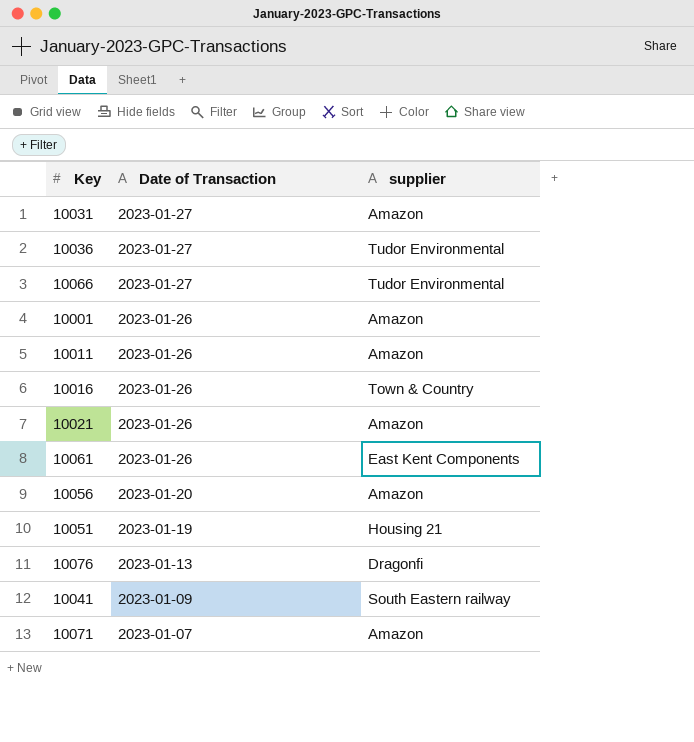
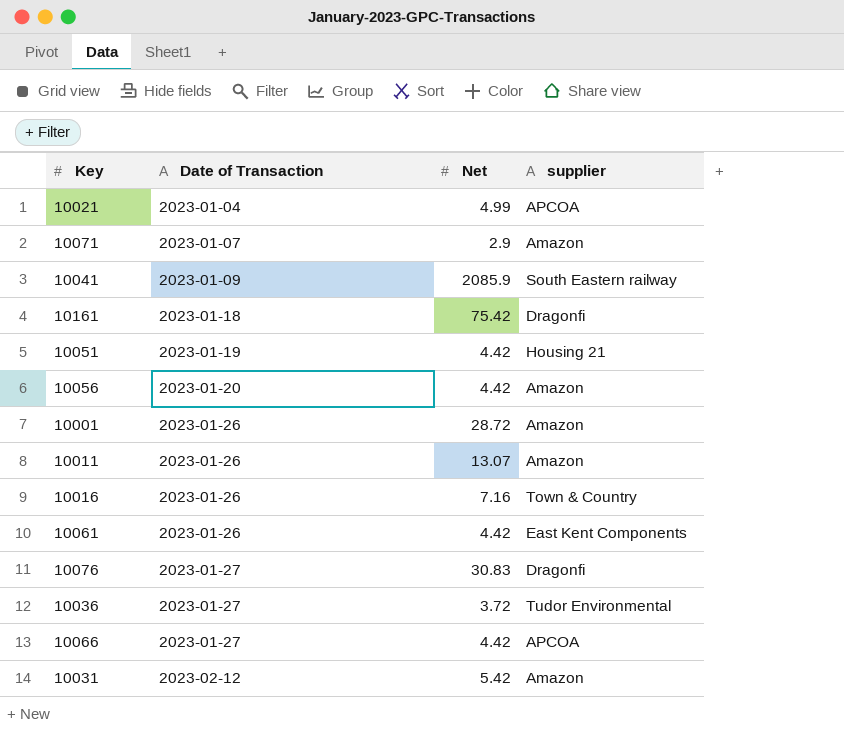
row order: Date of Transaction descending -> Date of Transaction ascending
column Net | position: none -> 3
10021 | Date of Transaction: 2023-01-26 -> 2023-01-04
10021 | supplier: Amazon -> APCOA
row 10161: none -> 2023-01-18 | 75.42 | Dragonfi
10076 | Date of Transaction: 2023-01-13 -> 2023-01-27
10066 | supplier: Tudor Environmental -> APCOA
10031 | Date of Transaction: 2023-01-27 -> 2023-02-12

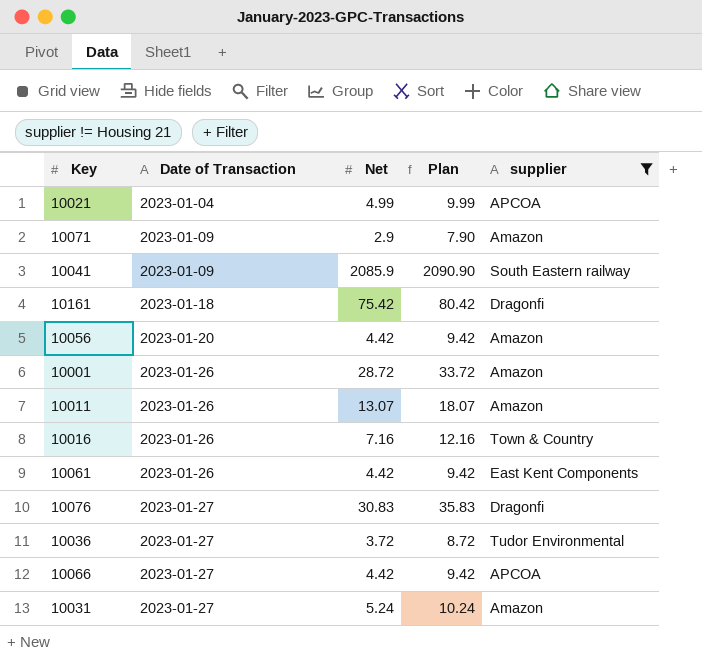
filter: none -> supplier != Housing 21
column Plan | formula: none -> [Net] + 5
10071 | Date of Transaction: 2023-01-07 -> 2023-01-09
10031 | Date of Transaction: 2023-02-12 -> 2023-01-27
10031 | Net: 5.42 -> 5.24

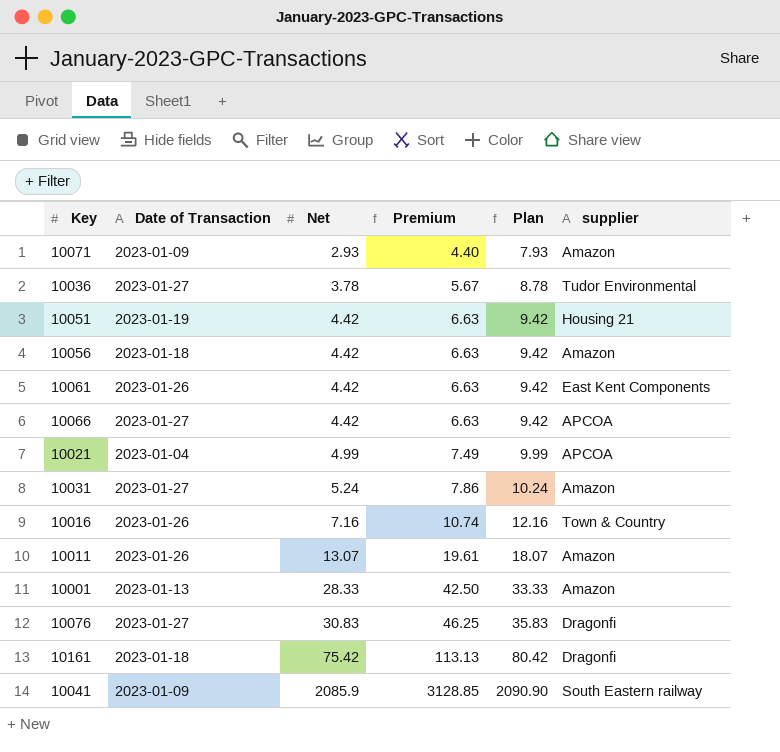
filter: supplier != Housing 21 -> none
row order: Date of Transaction ascending -> Net ascending
column Premium | formula: none -> [Net] * 1.5
10071 | Net: 2.9 -> 2.93
10071 | Plan: 7.90 -> 7.93
10036 | Net: 3.72 -> 3.78
10036 | Plan: 8.72 -> 8.78
10056 | Date of Transaction: 2023-01-20 -> 2023-01-18
10001 | Date of Transaction: 2023-01-26 -> 2023-01-13
10001 | Net: 28.72 -> 28.33
10001 | Plan: 33.72 -> 33.33

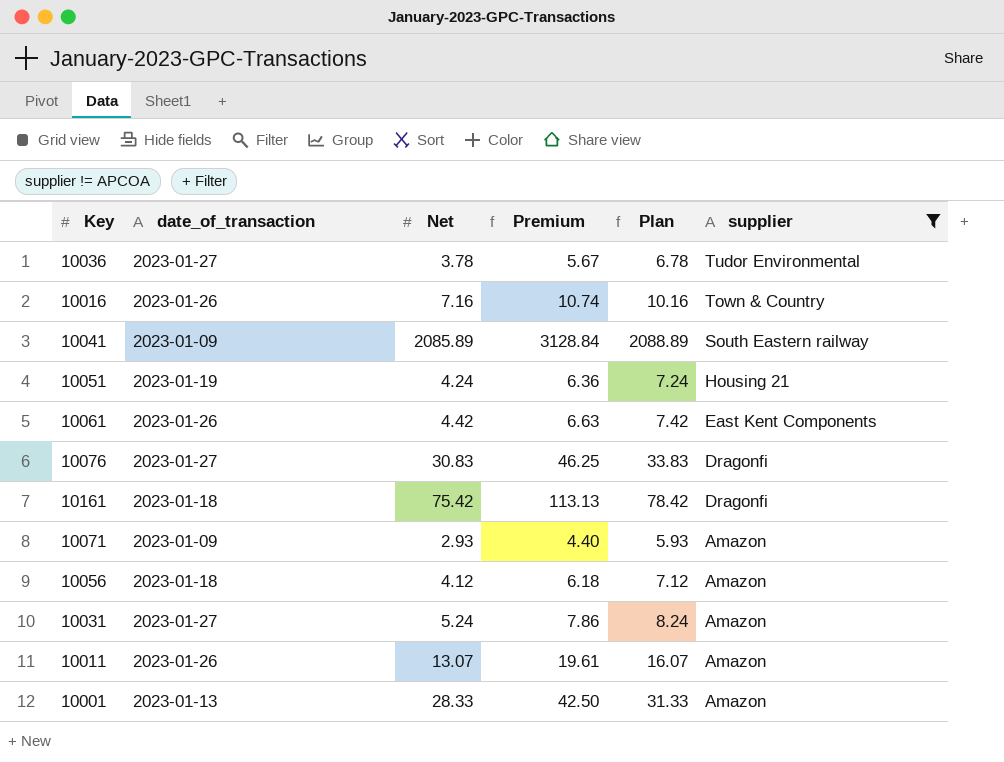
filter: none -> supplier != APCOA
row order: Net ascending -> supplier descending
column name: Date of Transaction -> date_of_transaction
column Plan | formula: [Net] + 5 -> [Net] + 3
10041 | Net: 2085.9 -> 2085.89
10041 | Premium: 3128.85 -> 3128.84
10051 | Net: 4.42 -> 4.24
10051 | Premium: 6.63 -> 6.36
10056 | Net: 4.42 -> 4.12
10056 | Premium: 6.63 -> 6.18

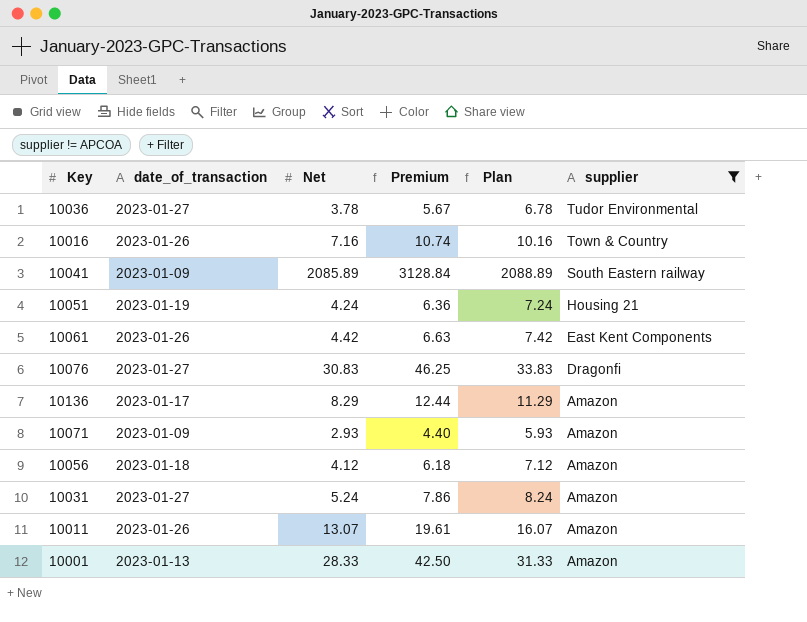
row 10161: 2023-01-18 | 75.42 | 113.13 | 78.42 | Dragonfi -> none
row 10136: none -> 2023-01-17 | 8.29 | 12.44 | 11.29 | Amazon

